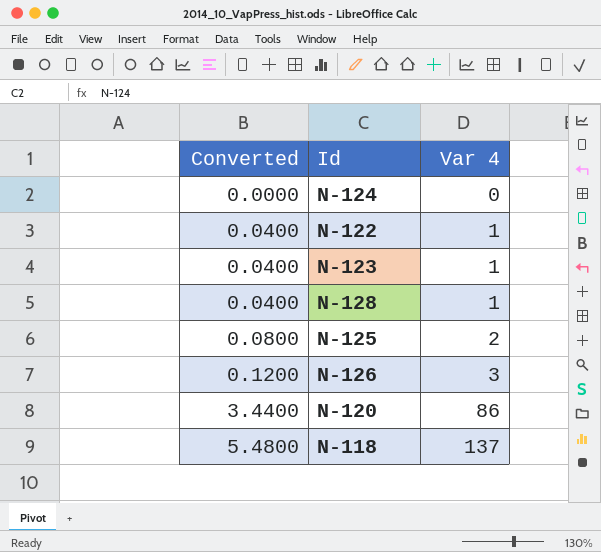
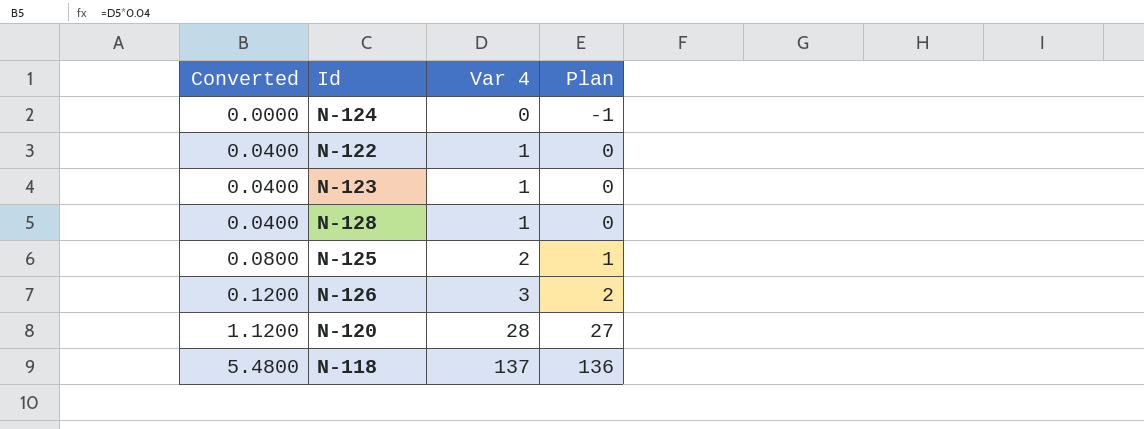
column Plan | formula: none -> [Var 4] - 1
N-120 | Converted: 3.4400 -> 1.1200
N-120 | Var 4: 86 -> 28

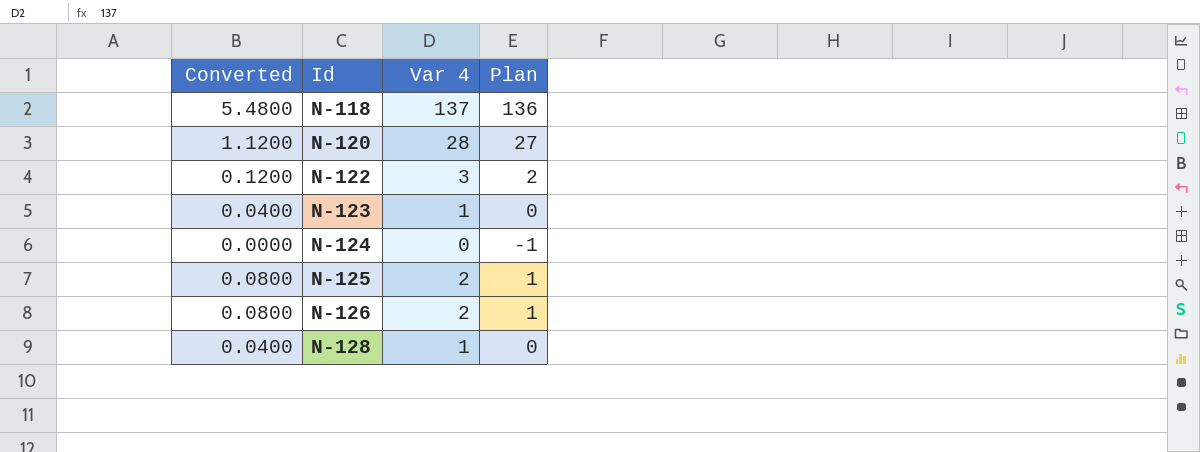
row order: Converted ascending -> Id ascending
N-122 | Converted: 0.0400 -> 0.1200
N-122 | Var 4: 1 -> 3
N-122 | Plan: 0 -> 2
N-126 | Converted: 0.1200 -> 0.0800
N-126 | Var 4: 3 -> 2
N-126 | Plan: 2 -> 1

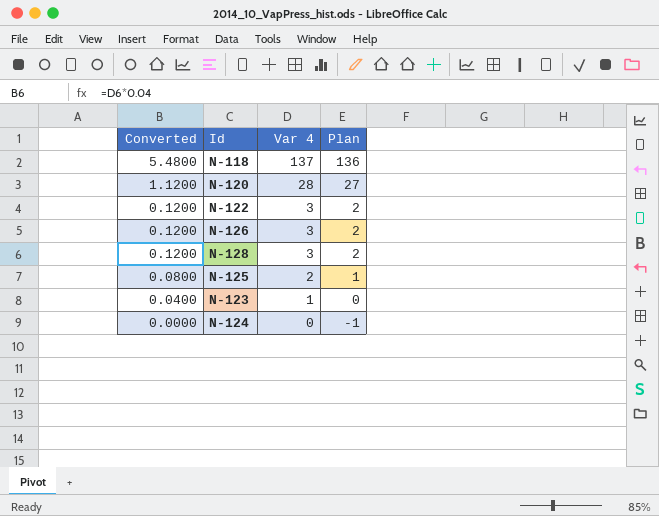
row order: Id ascending -> Converted descending
N-126 | Converted: 0.0800 -> 0.1200
N-126 | Var 4: 2 -> 3
N-126 | Plan: 1 -> 2
N-128 | Converted: 0.0400 -> 0.1200
N-128 | Var 4: 1 -> 3
N-128 | Plan: 0 -> 2

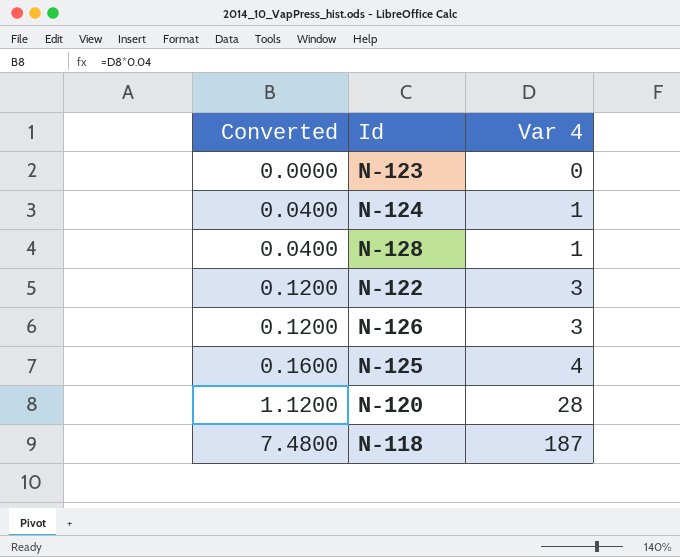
row order: Converted descending -> Converted ascending
column Plan | formula: [Var 4] - 1 -> none
N-123 | Converted: 0.0400 -> 0.0000
N-123 | Var 4: 1 -> 0
N-124 | Converted: 0.0000 -> 0.0400
N-124 | Var 4: 0 -> 1
N-128 | Converted: 0.1200 -> 0.0400
N-128 | Var 4: 3 -> 1
N-125 | Converted: 0.0800 -> 0.1600
N-125 | Var 4: 2 -> 4
N-118 | Converted: 5.4800 -> 7.4800
N-118 | Var 4: 137 -> 187

